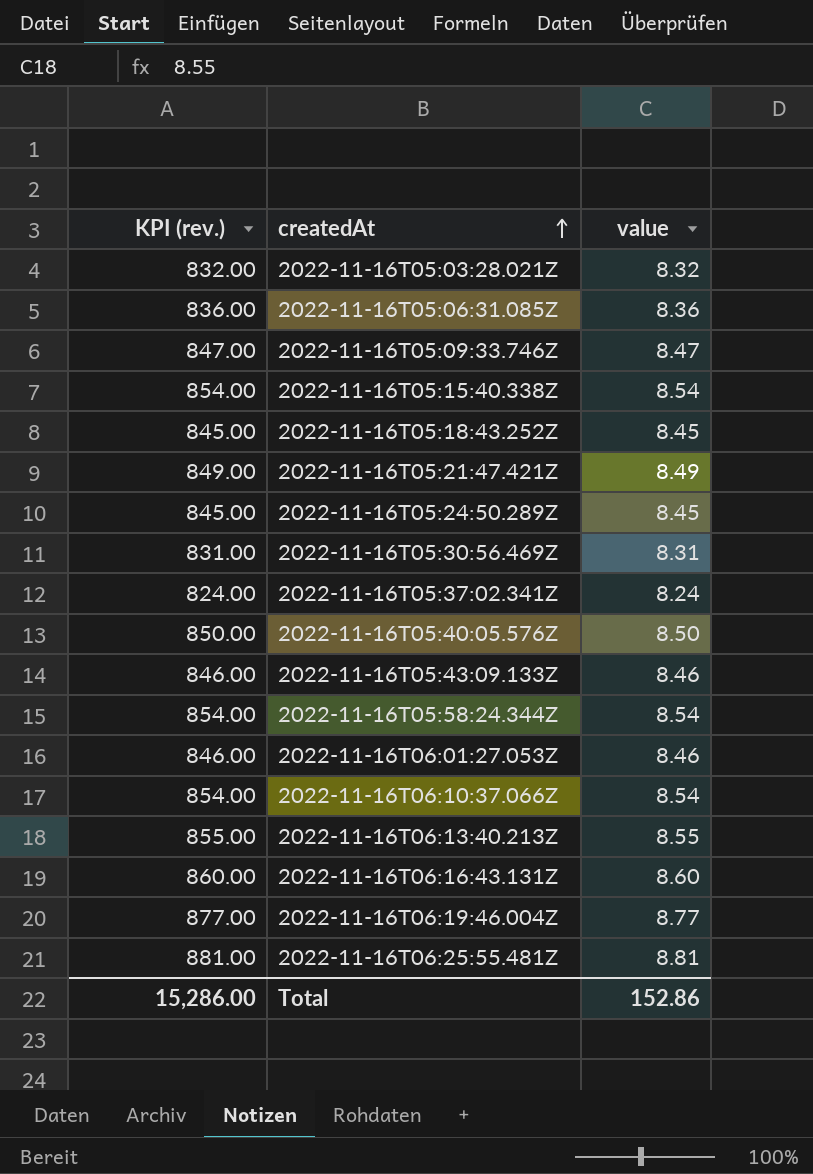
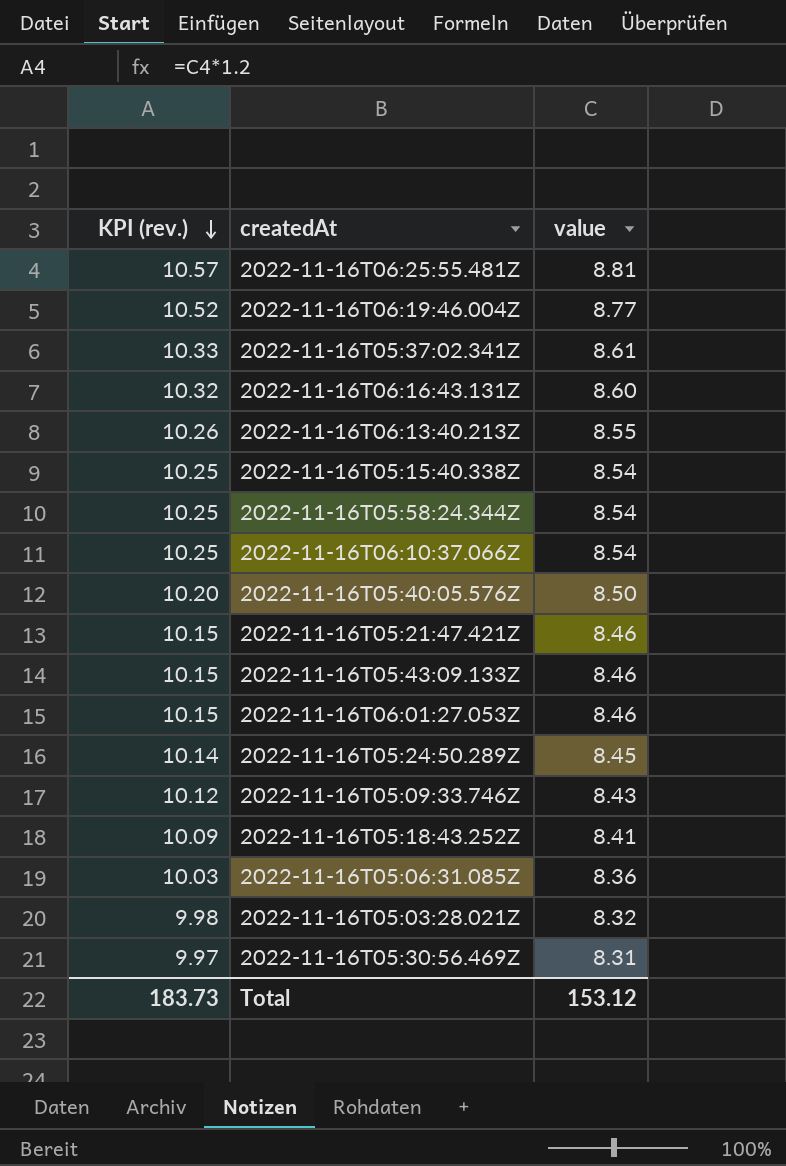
row order: createdAt ascending -> KPI (rev.) descending
column KPI (rev.) | formula: [value] * 100 -> [value] * 1.2
2022-11-16T05:37:02.341Z | value: 8.24 -> 8.61
2022-11-16T05:21:47.421Z | value: 8.49 -> 8.46
2022-11-16T05:09:33.746Z | value: 8.47 -> 8.43
2022-11-16T05:18:43.252Z | value: 8.45 -> 8.41
Total | KPI (rev.): 15,286.00 -> 183.73
Total | value: 152.86 -> 153.12

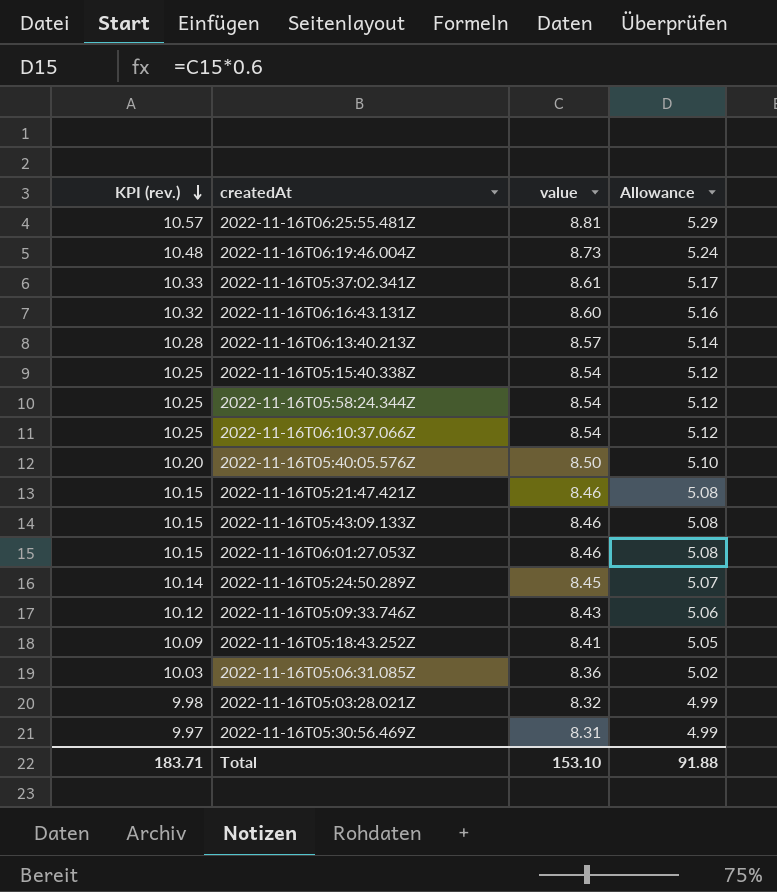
column Allowance | formula: none -> [value] * 0.6
2022-11-16T06:19:46.004Z | KPI (rev.): 10.52 -> 10.48
2022-11-16T06:19:46.004Z | value: 8.77 -> 8.73
2022-11-16T06:13:40.213Z | KPI (rev.): 10.26 -> 10.28
2022-11-16T06:13:40.213Z | value: 8.55 -> 8.57
Total | KPI (rev.): 183.73 -> 183.71
Total | value: 153.12 -> 153.10

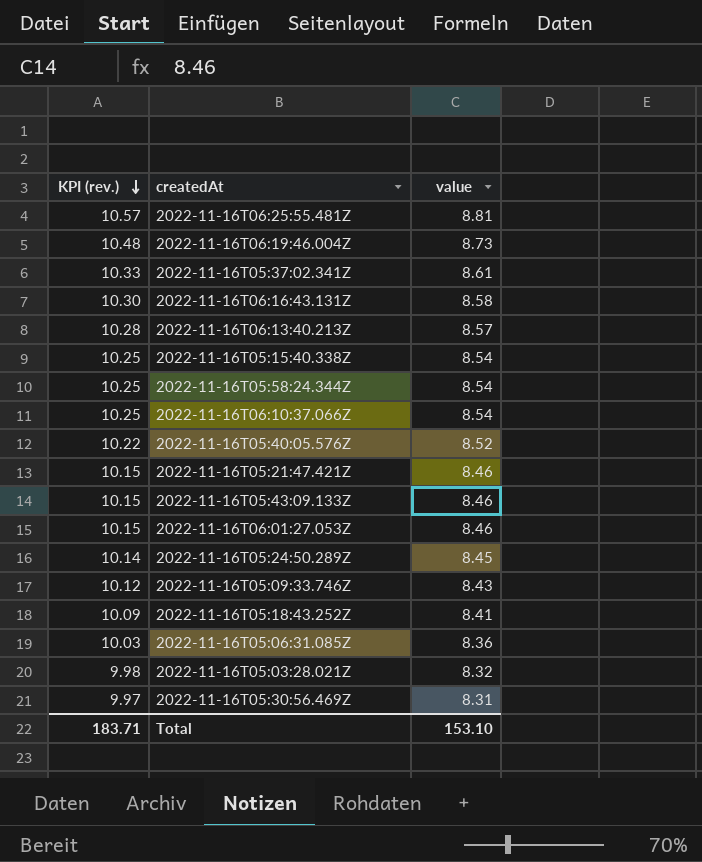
column Allowance | formula: [value] * 0.6 -> none
2022-11-16T06:16:43.131Z | KPI (rev.): 10.32 -> 10.30
2022-11-16T06:16:43.131Z | value: 8.60 -> 8.58
2022-11-16T05:40:05.576Z | KPI (rev.): 10.20 -> 10.22
2022-11-16T05:40:05.576Z | value: 8.50 -> 8.52

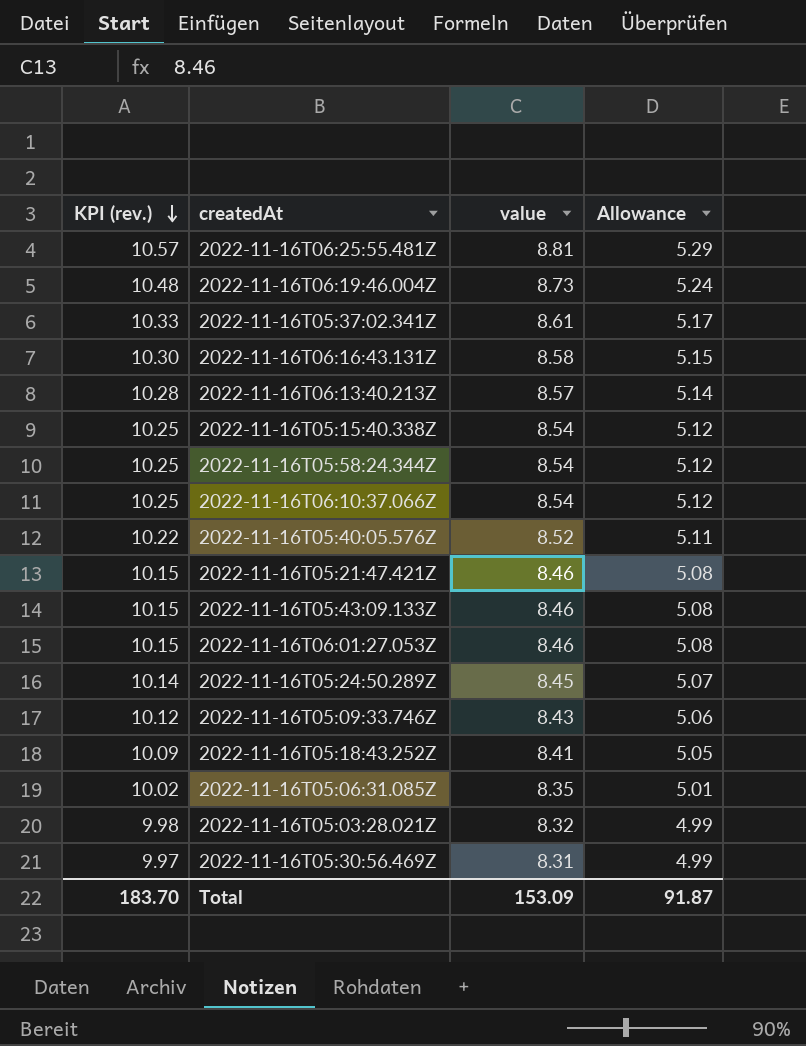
column Allowance | formula: none -> [value] * 0.6
2022-11-16T05:06:31.085Z | KPI (rev.): 10.03 -> 10.02
2022-11-16T05:06:31.085Z | value: 8.36 -> 8.35
Total | KPI (rev.): 183.71 -> 183.70
Total | value: 153.10 -> 153.09

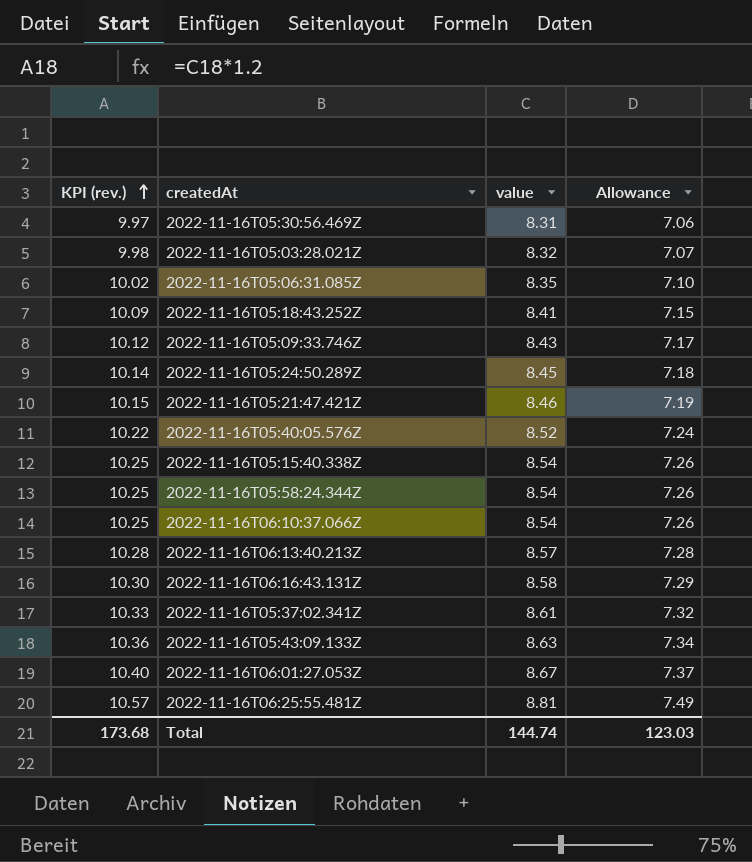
row order: KPI (rev.) descending -> KPI (rev.) ascending
column Allowance | formula: [value] * 0.6 -> [value] * 0.85
row 2022-11-16T06:19:46.004Z: 10.48 | 8.73 | 5.24 -> none
2022-11-16T05:43:09.133Z | KPI (rev.): 10.15 -> 10.36
2022-11-16T05:43:09.133Z | value: 8.46 -> 8.63
2022-11-16T06:01:27.053Z | KPI (rev.): 10.15 -> 10.40
2022-11-16T06:01:27.053Z | value: 8.46 -> 8.67
Total | KPI (rev.): 183.70 -> 173.68
Total | value: 153.09 -> 144.74
Total | Allowance: 91.87 -> 123.03

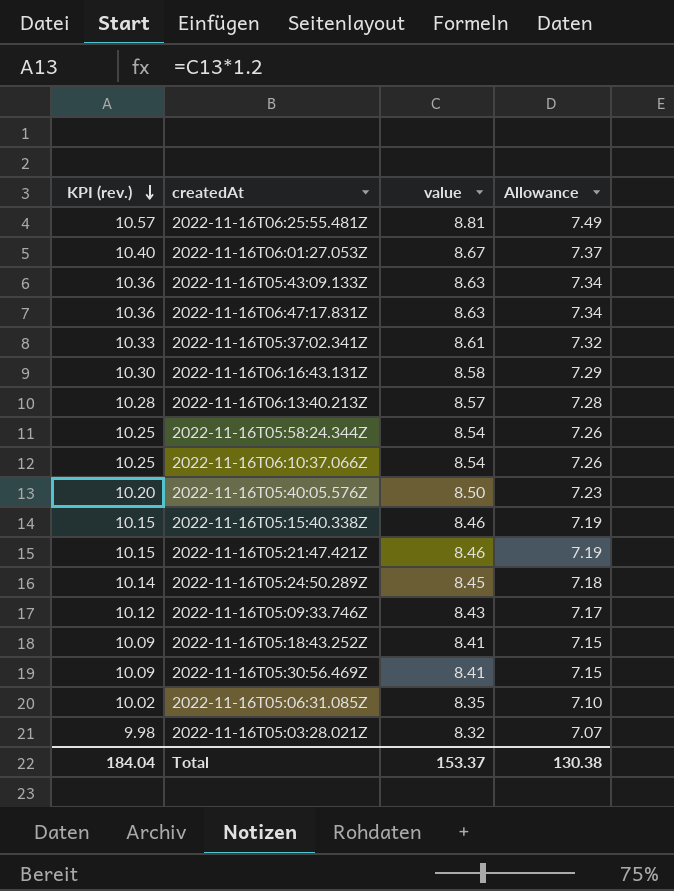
row order: KPI (rev.) ascending -> KPI (rev.) descending
row 2022-11-16T06:47:17.831Z: none -> 10.36 | 8.63 | 7.34
2022-11-16T05:40:05.576Z | KPI (rev.): 10.22 -> 10.20
2022-11-16T05:40:05.576Z | value: 8.52 -> 8.50
2022-11-16T05:40:05.576Z | Allowance: 7.24 -> 7.23
2022-11-16T05:15:40.338Z | KPI (rev.): 10.25 -> 10.15
2022-11-16T05:15:40.338Z | value: 8.54 -> 8.46
2022-11-16T05:15:40.338Z | Allowance: 7.26 -> 7.19
2022-11-16T05:30:56.469Z | KPI (rev.): 9.97 -> 10.09
2022-11-16T05:30:56.469Z | value: 8.31 -> 8.41
2022-11-16T05:30:56.469Z | Allowance: 7.06 -> 7.15
Total | KPI (rev.): 173.68 -> 184.04
Total | value: 144.74 -> 153.37
Total | Allowance: 123.03 -> 130.38

